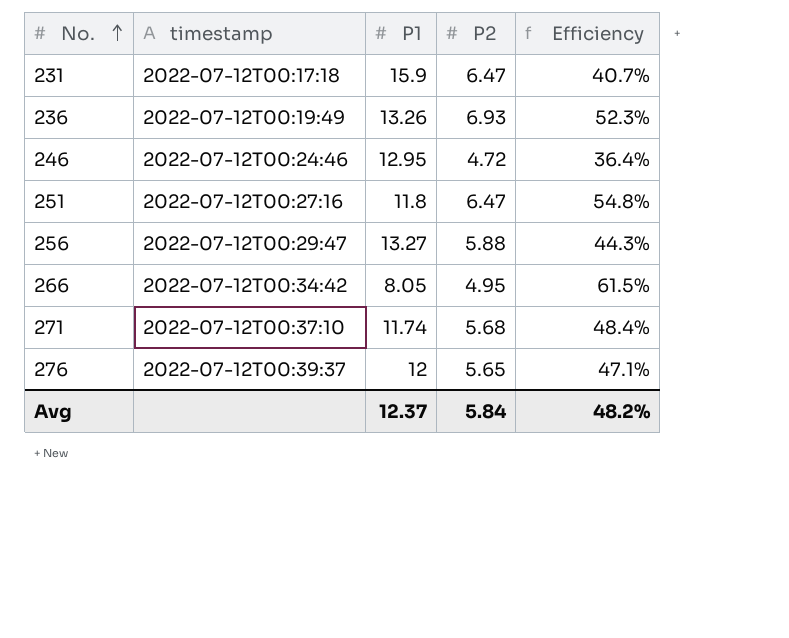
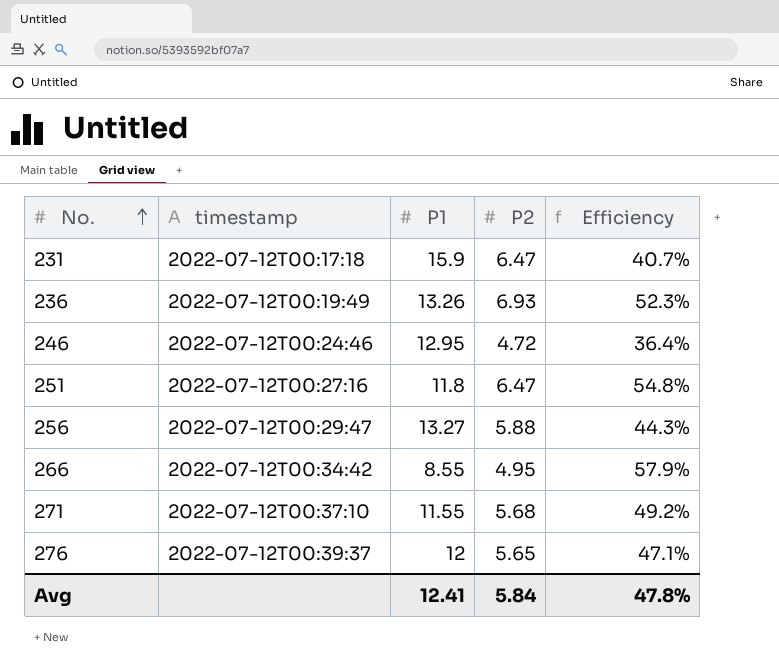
266 | P1: 8.05 -> 8.55
266 | Efficiency: 61.5% -> 57.9%
271 | P1: 11.74 -> 11.55
271 | Efficiency: 48.4% -> 49.2%
Avg | P1: 12.37 -> 12.41
Avg | Efficiency: 48.2% -> 47.8%

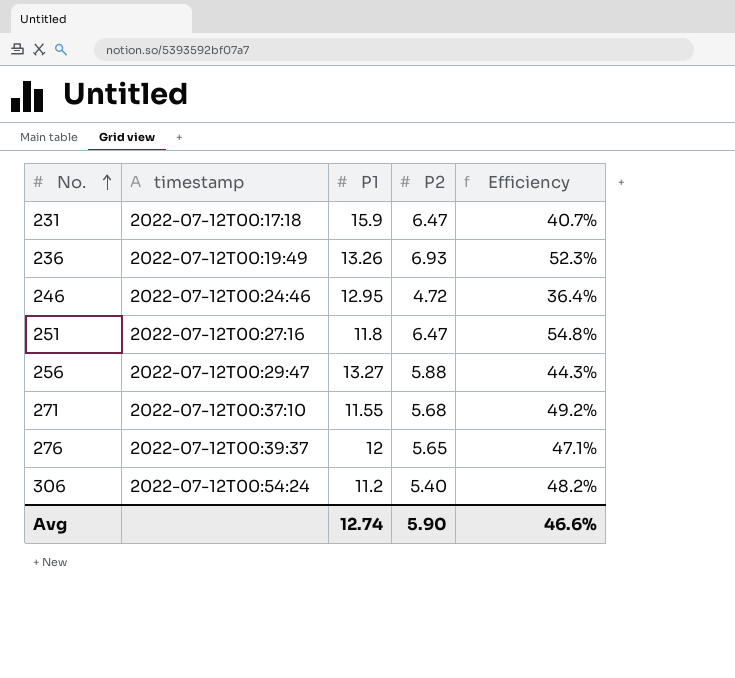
row 266: 2022-07-12T00:34:42 | 8.55 | 4.95 | 57.9% -> none
row 306: none -> 2022-07-12T00:54:24 | 11.2 | 5.40 | 48.2%
Avg | P1: 12.41 -> 12.74
Avg | P2: 5.84 -> 5.90
Avg | Efficiency: 47.8% -> 46.6%

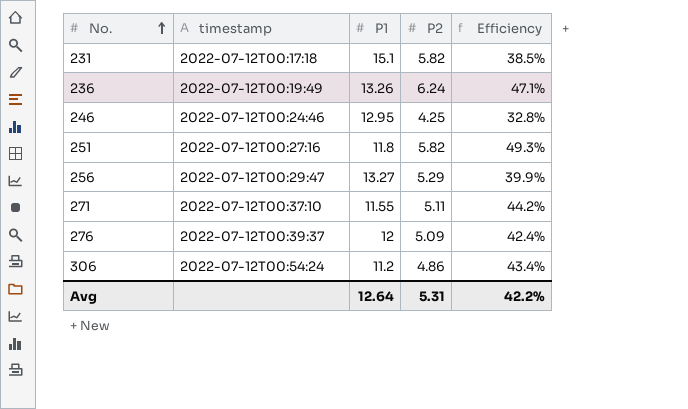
231 | P1: 15.9 -> 15.1
231 | P2: 6.47 -> 5.82
231 | Efficiency: 40.7% -> 38.5%
236 | P2: 6.93 -> 6.24
236 | Efficiency: 52.3% -> 47.1%
246 | P2: 4.72 -> 4.25
246 | Efficiency: 36.4% -> 32.8%
251 | P2: 6.47 -> 5.82
251 | Efficiency: 54.8% -> 49.3%
256 | P2: 5.88 -> 5.29
256 | Efficiency: 44.3% -> 39.9%
271 | P2: 5.68 -> 5.11
271 | Efficiency: 49.2% -> 44.2%
276 | P2: 5.65 -> 5.09
276 | Efficiency: 47.1% -> 42.4%
306 | P2: 5.40 -> 4.86
306 | Efficiency: 48.2% -> 43.4%
Avg | P1: 12.74 -> 12.64
Avg | P2: 5.90 -> 5.31
Avg | Efficiency: 46.6% -> 42.2%

